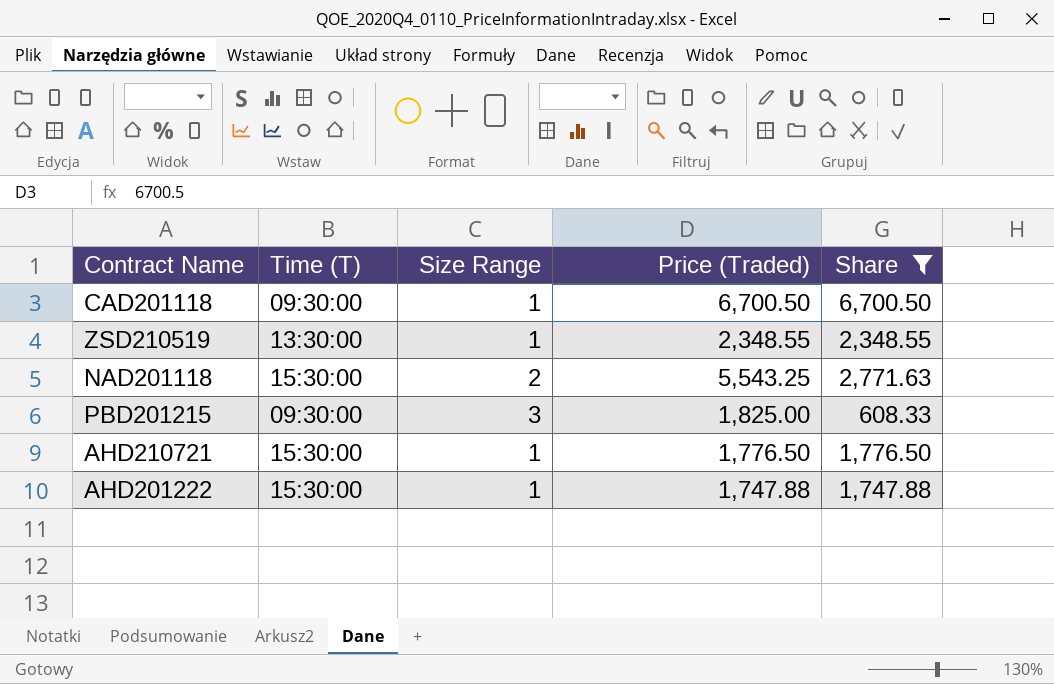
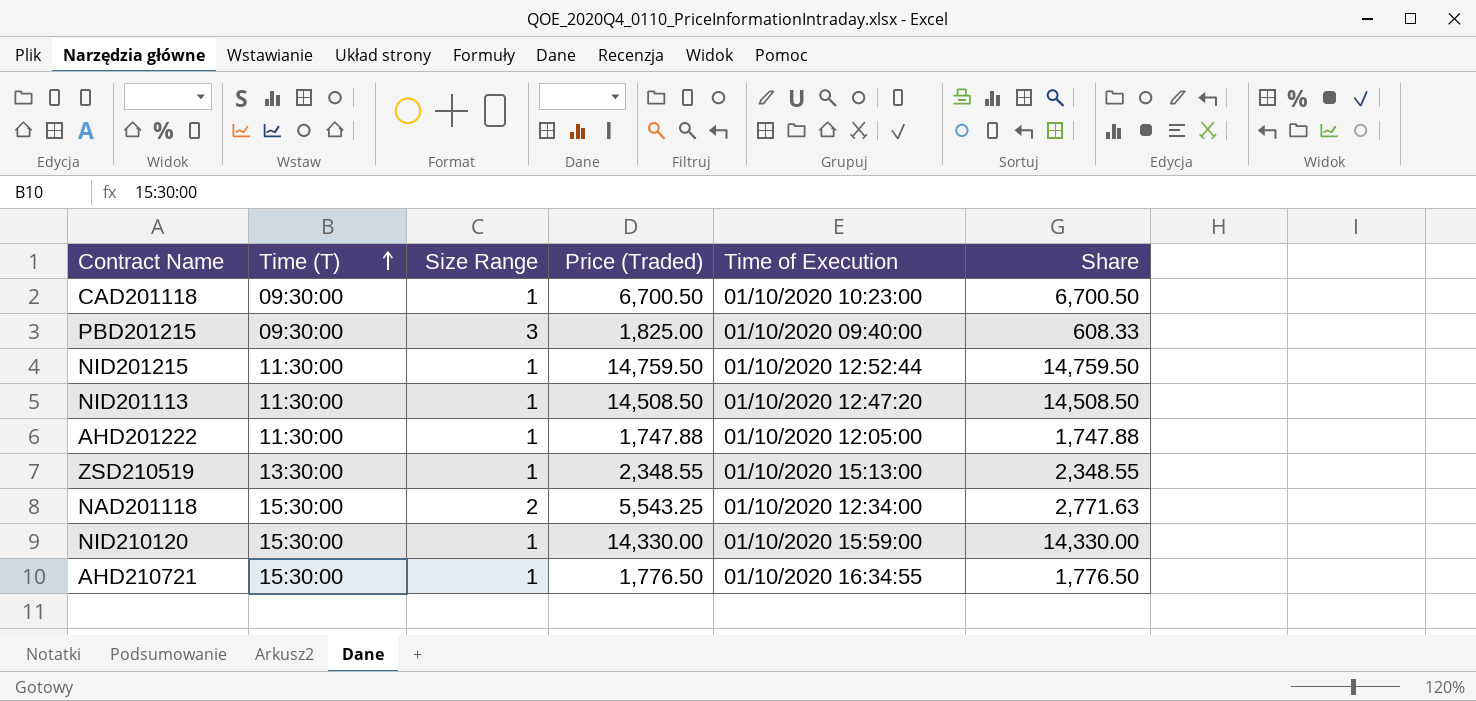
filter: Share <= 6,700.50 -> none
row order: none -> Time (T) ascending
column Time of Execution | position: none -> 5
AHD201222 | Time (T): 15:30:00 -> 11:30:00

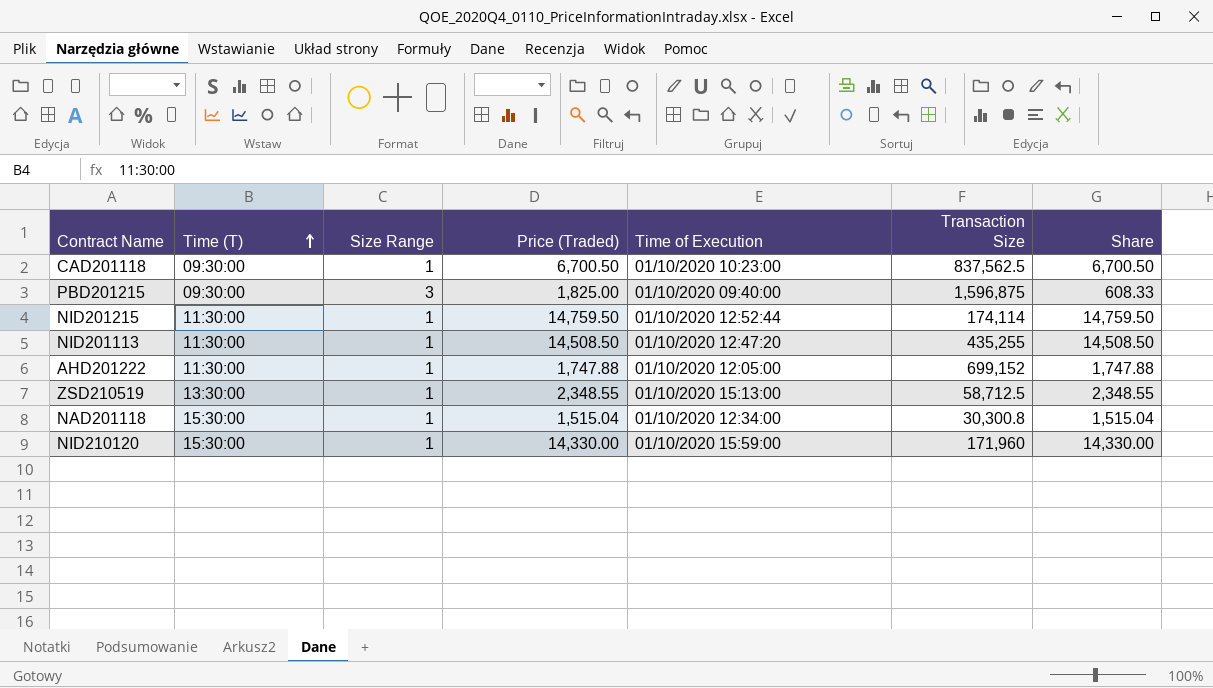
column Transaction Size | position: none -> 6
row AHD210721: 15:30:00 | 1 | 1,776.50 | 01/10/2020 16:34:55 | 1,776.50 -> none
NAD201118 | Size Range: 2 -> 1
NAD201118 | Price (Traded): 5,543.25 -> 1,515.04
NAD201118 | Share: 2,771.63 -> 1,515.04

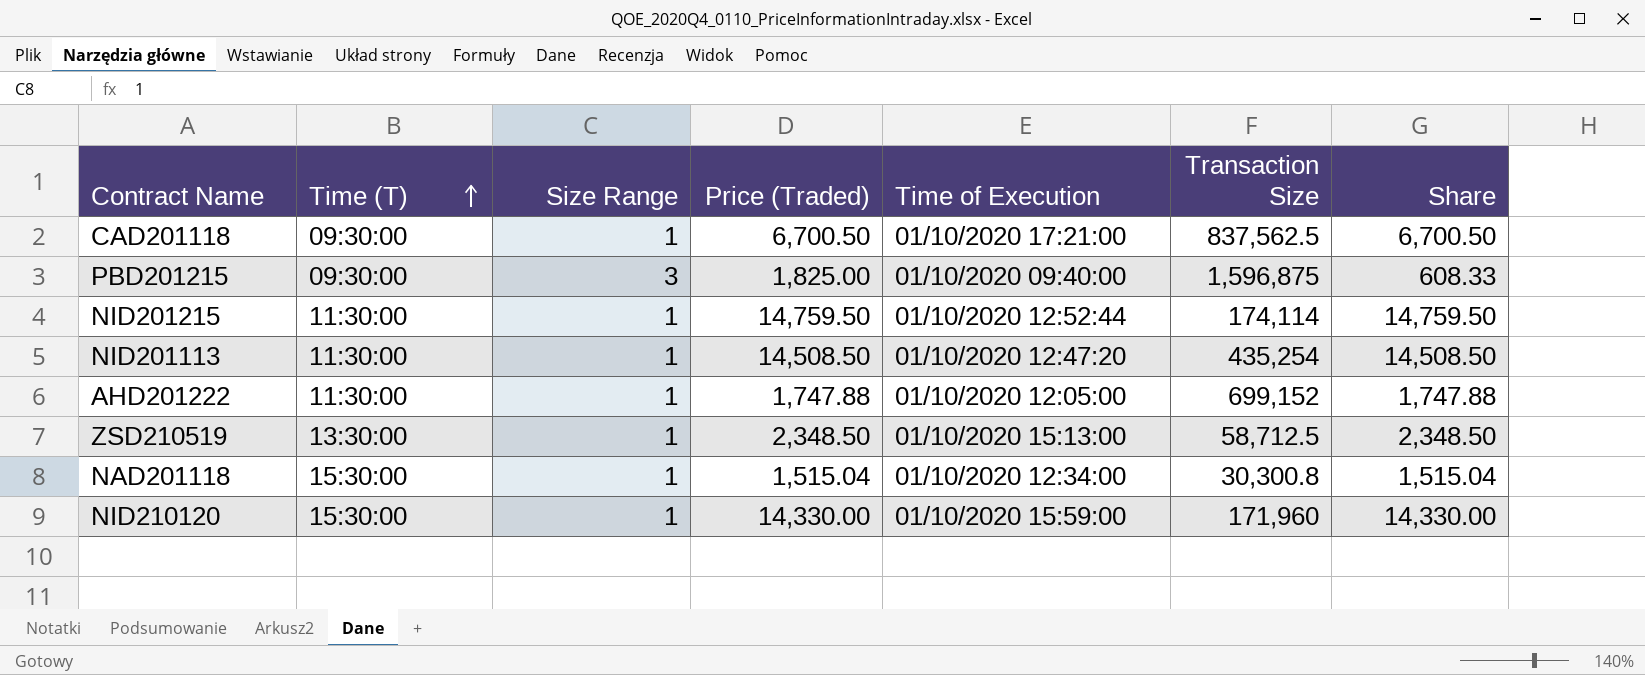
CAD201118 | Time of Execution: 01/10/2020 10:23:00 -> 01/10/2020 17:21:00
NID201113 | Transaction Size: 435,255 -> 435,254
ZSD210519 | Price (Traded): 2,348.55 -> 2,348.50
ZSD210519 | Share: 2,348.55 -> 2,348.50

